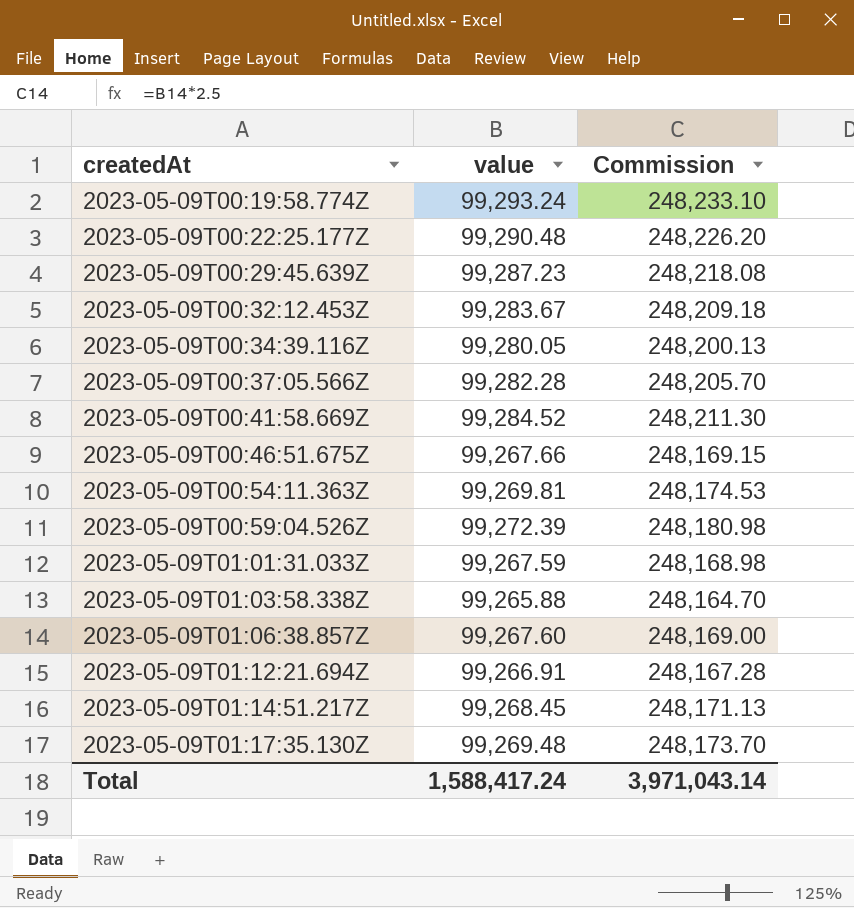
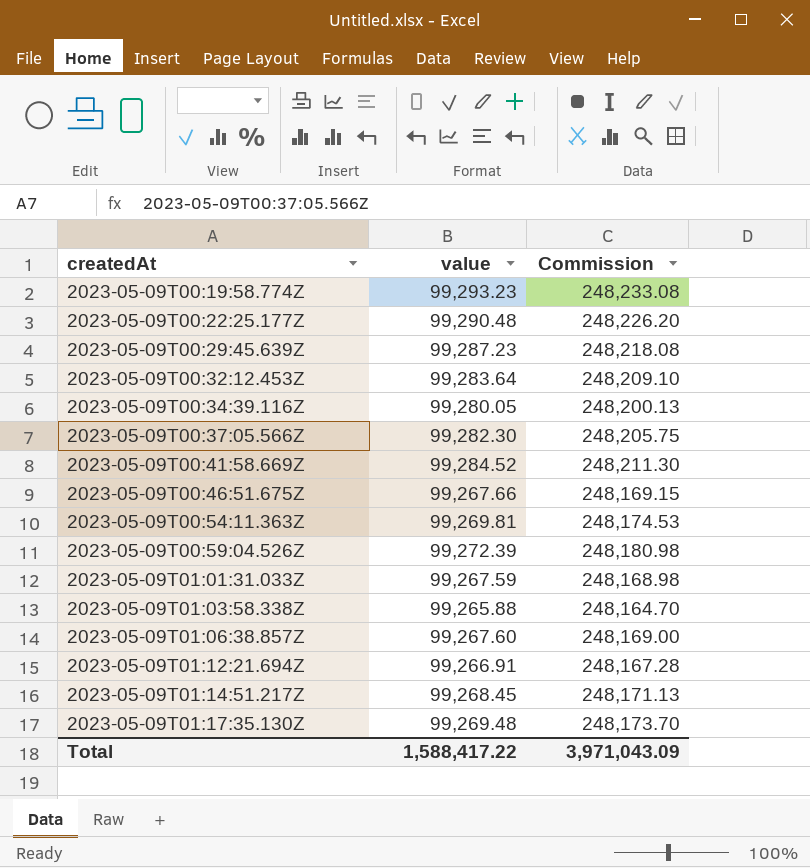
2023-05-09T00:19:58.774Z | value: 99,293.24 -> 99,293.23
2023-05-09T00:19:58.774Z | Commission: 248,233.10 -> 248,233.08
2023-05-09T00:32:12.453Z | value: 99,283.67 -> 99,283.64
2023-05-09T00:32:12.453Z | Commission: 248,209.18 -> 248,209.10
2023-05-09T00:37:05.566Z | value: 99,282.28 -> 99,282.30
2023-05-09T00:37:05.566Z | Commission: 248,205.70 -> 248,205.75
Total | value: 1,588,417.24 -> 1,588,417.22
Total | Commission: 3,971,043.14 -> 3,971,043.09

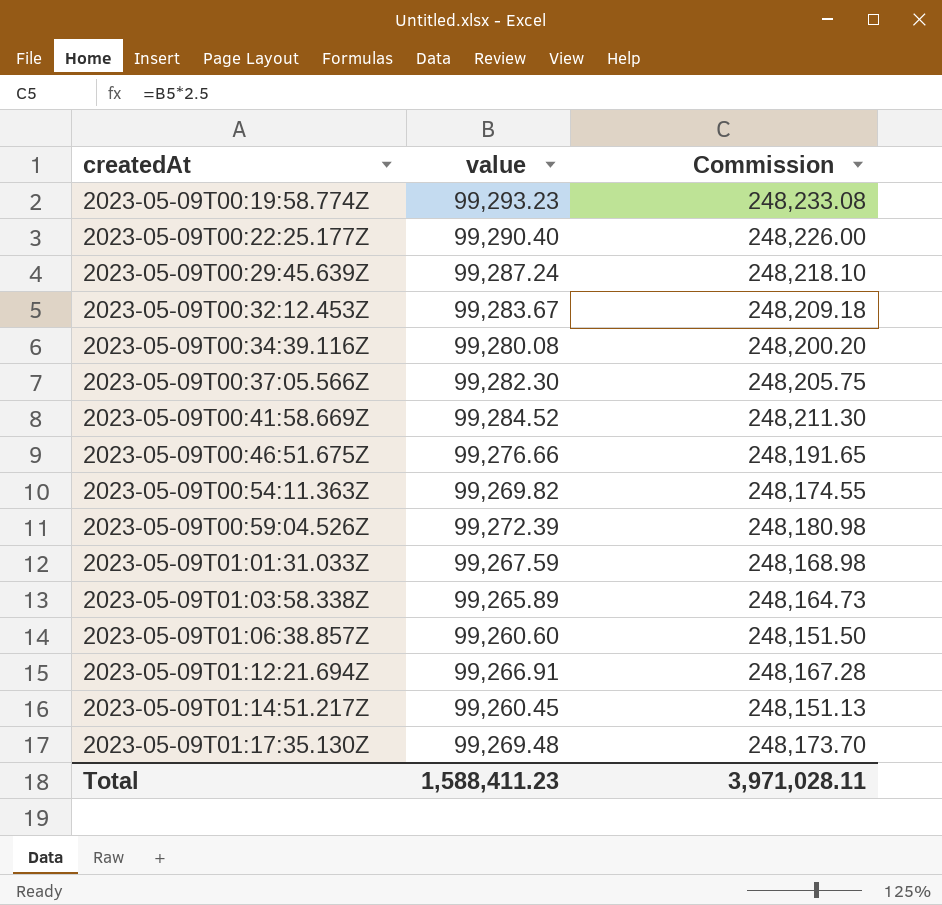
2023-05-09T00:22:25.177Z | value: 99,290.48 -> 99,290.40
2023-05-09T00:22:25.177Z | Commission: 248,226.20 -> 248,226.00
2023-05-09T00:29:45.639Z | value: 99,287.23 -> 99,287.24
2023-05-09T00:29:45.639Z | Commission: 248,218.08 -> 248,218.10
2023-05-09T00:32:12.453Z | value: 99,283.64 -> 99,283.67
2023-05-09T00:32:12.453Z | Commission: 248,209.10 -> 248,209.18
2023-05-09T00:34:39.116Z | value: 99,280.05 -> 99,280.08
2023-05-09T00:34:39.116Z | Commission: 248,200.13 -> 248,200.20
2023-05-09T00:46:51.675Z | value: 99,267.66 -> 99,276.66
2023-05-09T00:46:51.675Z | Commission: 248,169.15 -> 248,191.65
2023-05-09T00:54:11.363Z | value: 99,269.81 -> 99,269.82
2023-05-09T00:54:11.363Z | Commission: 248,174.53 -> 248,174.55
2023-05-09T01:03:58.338Z | value: 99,265.88 -> 99,265.89
2023-05-09T01:03:58.338Z | Commission: 248,164.70 -> 248,164.73
2023-05-09T01:06:38.857Z | value: 99,267.60 -> 99,260.60
2023-05-09T01:06:38.857Z | Commission: 248,169.00 -> 248,151.50
2023-05-09T01:14:51.217Z | value: 99,268.45 -> 99,260.45
2023-05-09T01:14:51.217Z | Commission: 248,171.13 -> 248,151.13
Total | value: 1,588,417.22 -> 1,588,411.23
Total | Commission: 3,971,043.09 -> 3,971,028.11

